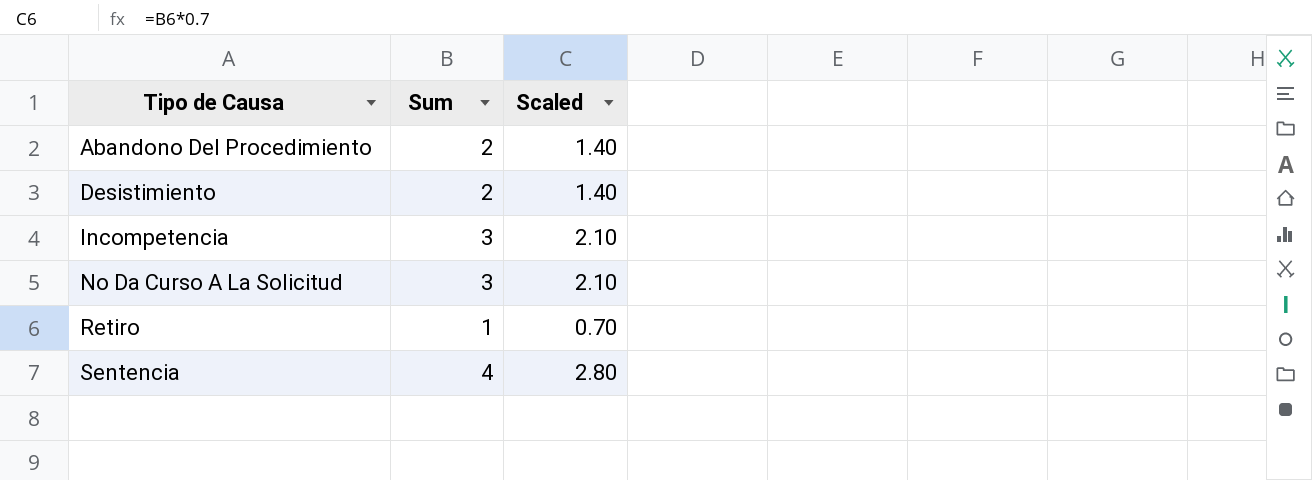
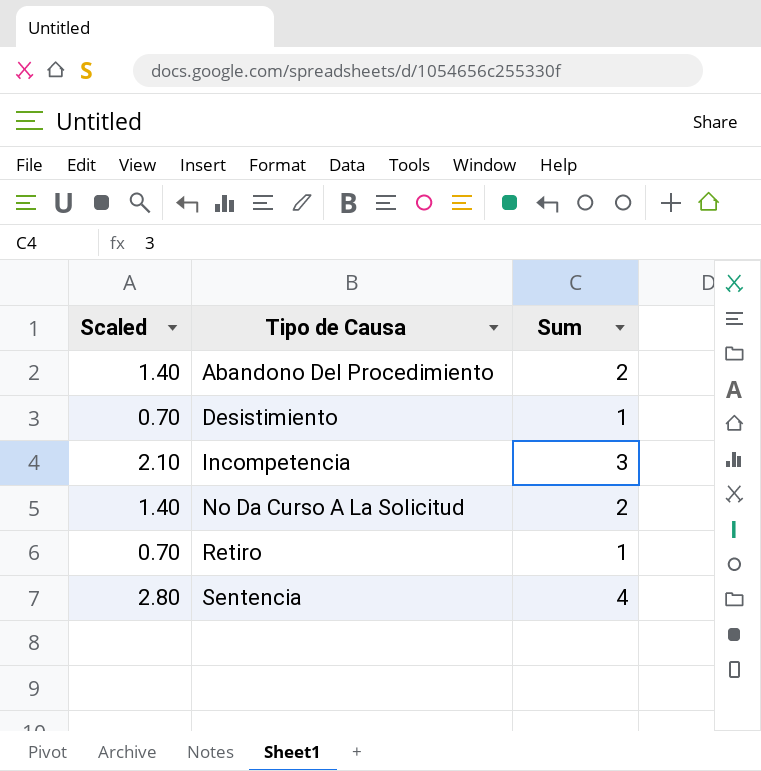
column Scaled | position: 3 -> 1
Desistimiento | Scaled: 1.40 -> 0.70
Desistimiento | Sum: 2 -> 1
No Da Curso A La Solicitud | Scaled: 2.10 -> 1.40
No Da Curso A La Solicitud | Sum: 3 -> 2

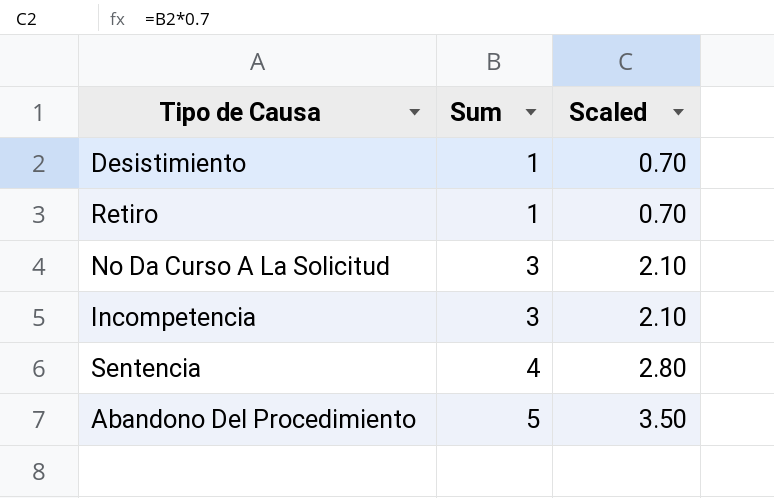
row order: Tipo de Causa ascending -> Sum ascending
column Scaled | position: 1 -> 3
No Da Curso A La Solicitud | Sum: 2 -> 3
No Da Curso A La Solicitud | Scaled: 1.40 -> 2.10
Abandono Del Procedimiento | Sum: 2 -> 5
Abandono Del Procedimiento | Scaled: 1.40 -> 3.50

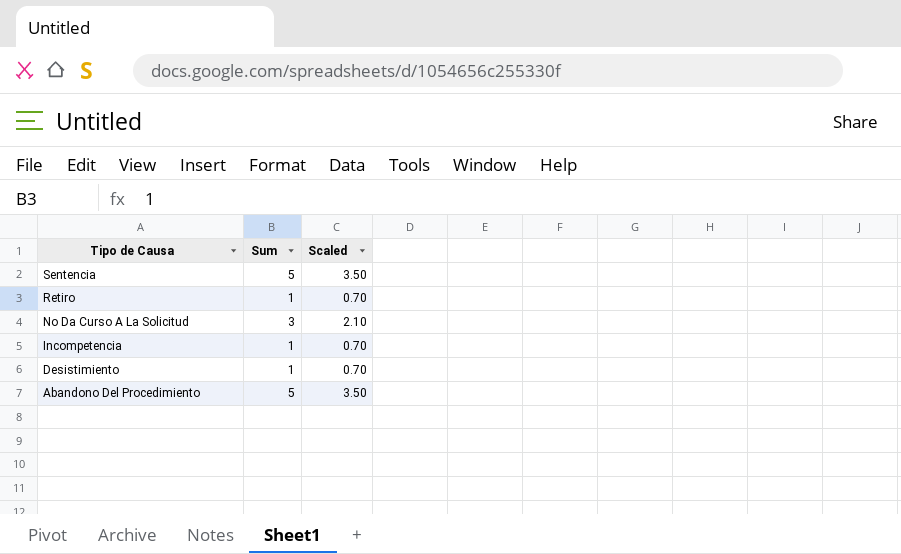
row order: Sum ascending -> Tipo de Causa descending
Sentencia | Sum: 4 -> 5
Sentencia | Scaled: 2.80 -> 3.50
Incompetencia | Sum: 3 -> 1
Incompetencia | Scaled: 2.10 -> 0.70

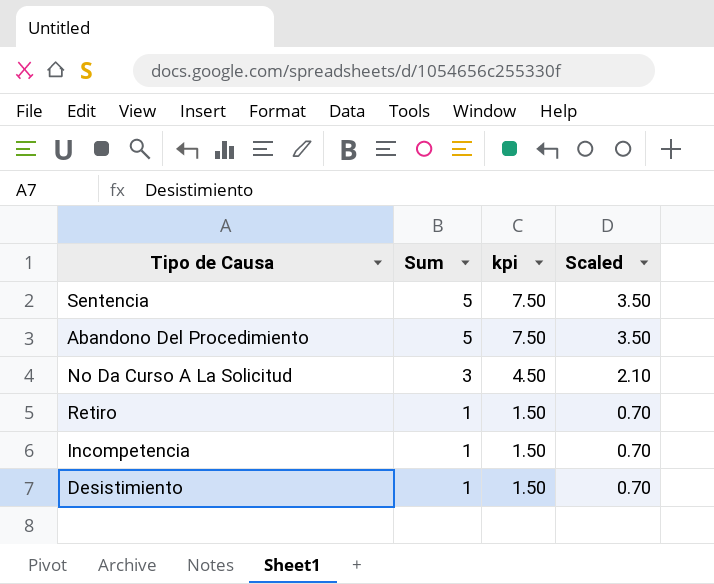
row order: Tipo de Causa descending -> Sum descending
column kpi | formula: none -> [Sum] * 1.5

